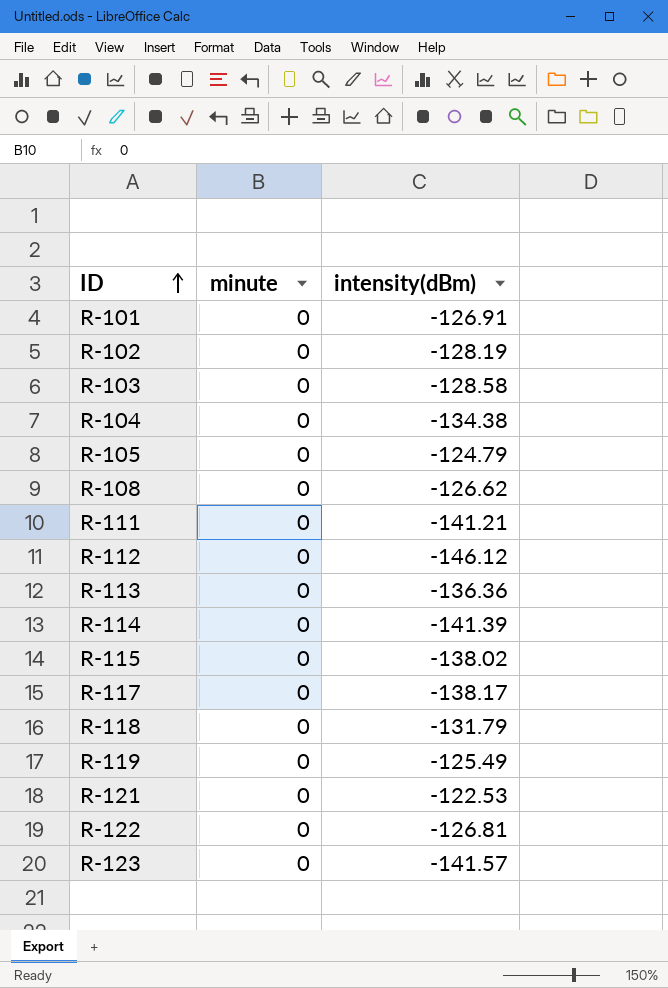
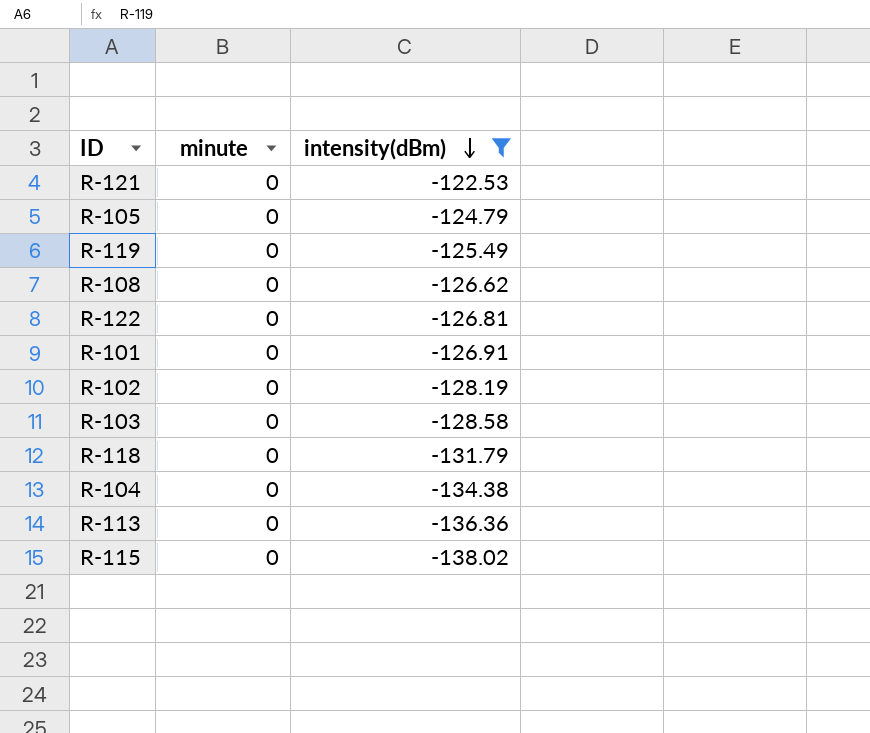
filter: none -> intensity(dBm) >= -138.02
row order: ID ascending -> intensity(dBm) descending

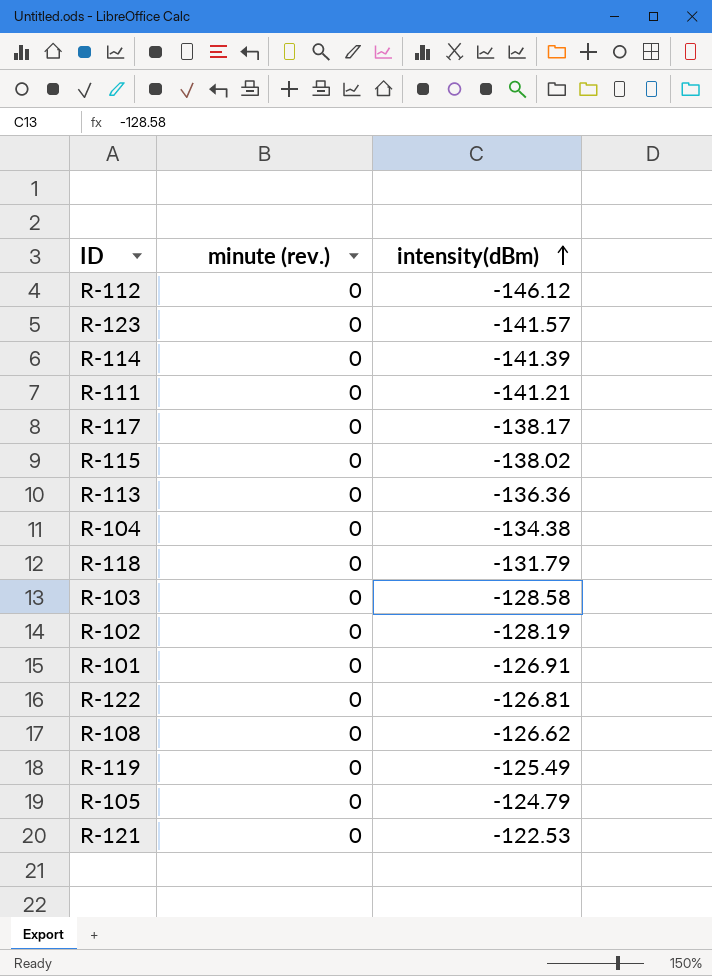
filter: intensity(dBm) >= -138.02 -> none
row order: intensity(dBm) descending -> intensity(dBm) ascending
column name: minute -> minute (rev.)

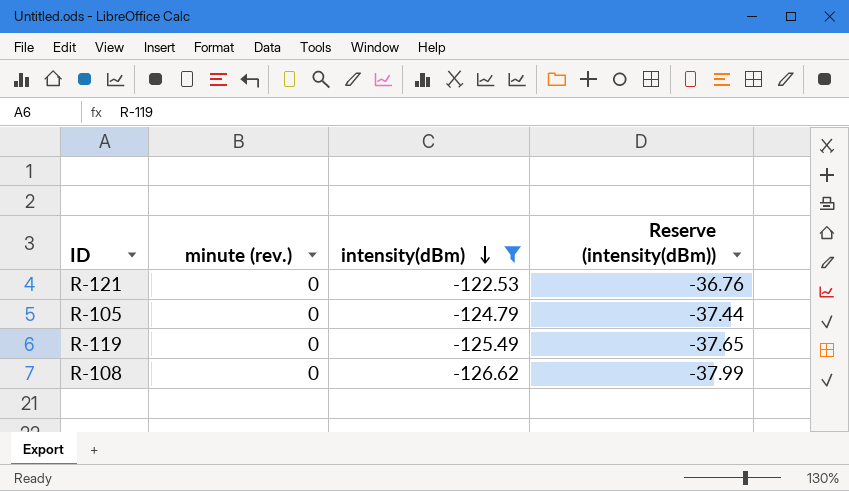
filter: none -> intensity(dBm) >= -126.62
row order: intensity(dBm) ascending -> intensity(dBm) descending
column Reserve (intensity(dBm)) | formula: none -> [intensity(dBm)] * 0.3

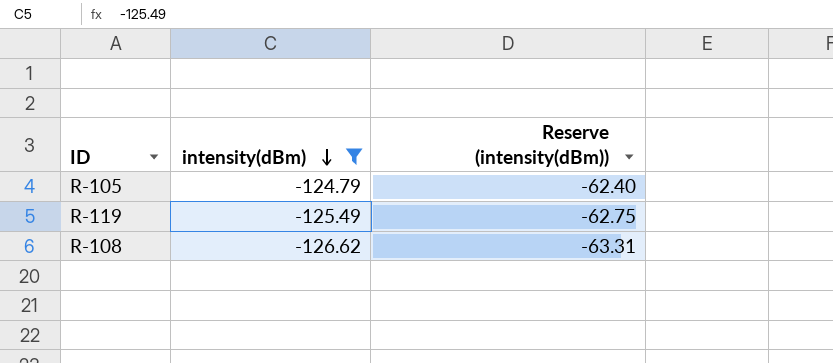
column minute (rev.) | position: 2 -> none
column Reserve (intensity(dBm)) | formula: [intensity(dBm)] * 0.3 -> [intensity(dBm)] * 0.5
row R-121: 0 | -122.53 | -36.76 -> none

